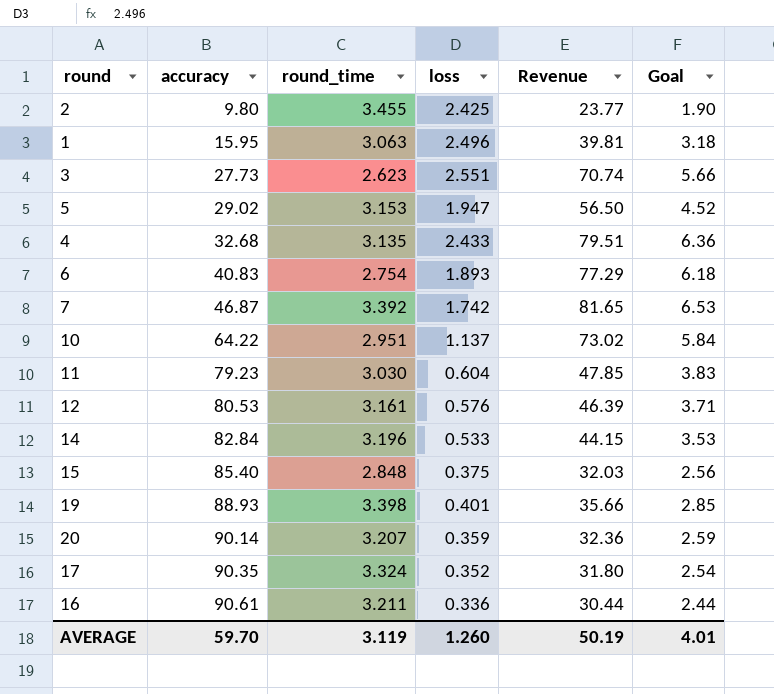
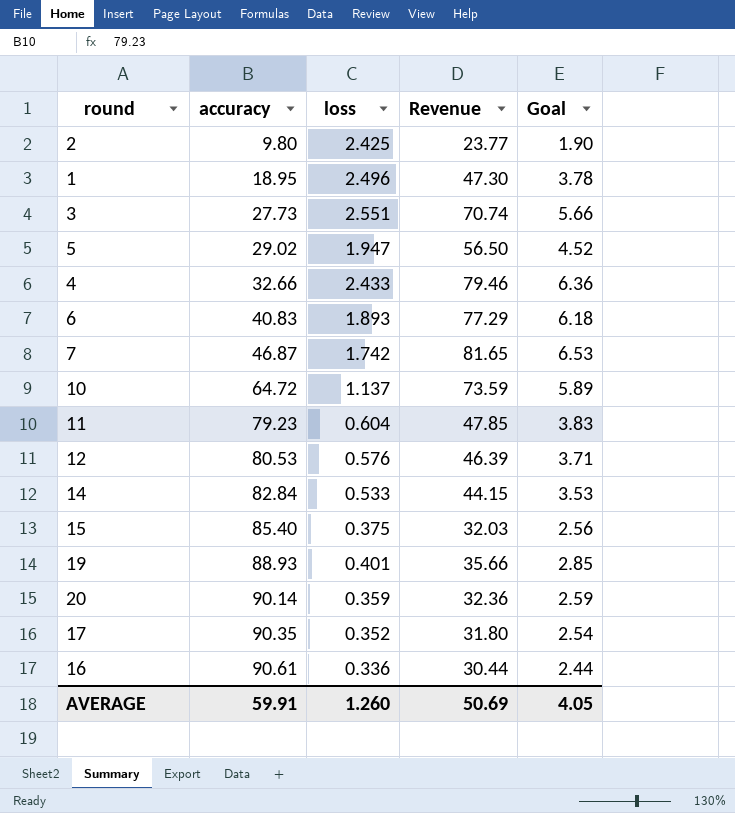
column round_time | position: 3 -> none
1 | accuracy: 15.95 -> 18.95
1 | Revenue: 39.81 -> 47.30
1 | Goal: 3.18 -> 3.78
4 | accuracy: 32.68 -> 32.66
4 | Revenue: 79.51 -> 79.46
10 | accuracy: 64.22 -> 64.72
10 | Revenue: 73.02 -> 73.59
10 | Goal: 5.84 -> 5.89
AVERAGE | accuracy: 59.70 -> 59.91
AVERAGE | Revenue: 50.19 -> 50.69
AVERAGE | Goal: 4.01 -> 4.05

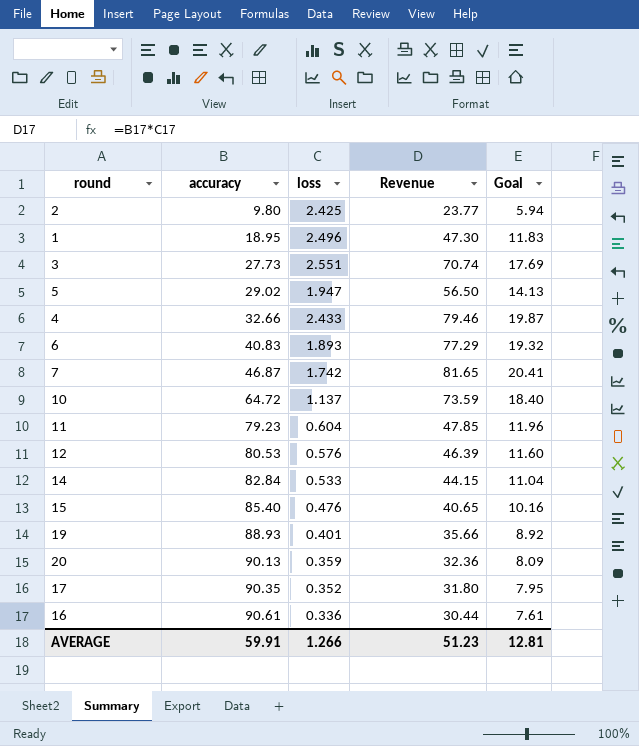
column Goal | formula: [Revenue] * 0.08 -> [Revenue] * 0.25
15 | loss: 0.375 -> 0.476
15 | Revenue: 32.03 -> 40.65
20 | accuracy: 90.14 -> 90.13
AVERAGE | loss: 1.260 -> 1.266
AVERAGE | Revenue: 50.69 -> 51.23
AVERAGE | Goal: 4.05 -> 12.81

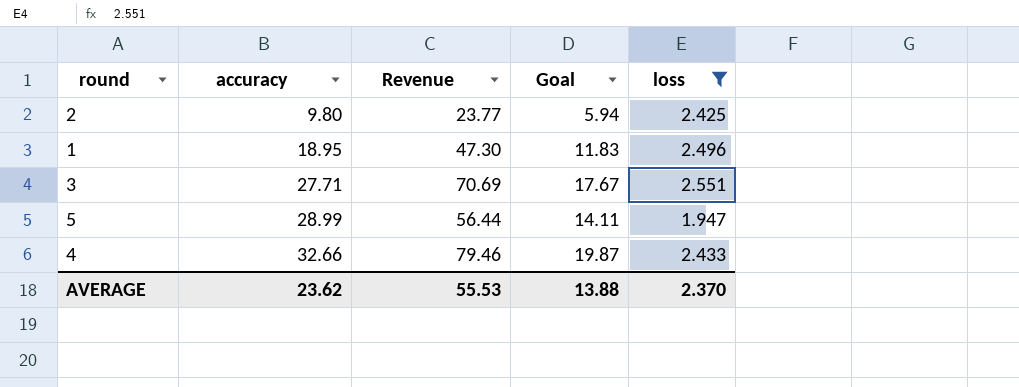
filter: none -> loss >= 1.947
column loss | position: 3 -> 5
3 | accuracy: 27.73 -> 27.71
3 | Revenue: 70.74 -> 70.69
3 | Goal: 17.69 -> 17.67
5 | accuracy: 29.02 -> 28.99
5 | Revenue: 56.50 -> 56.44
5 | Goal: 14.13 -> 14.11
AVERAGE | accuracy: 59.91 -> 23.62
AVERAGE | Revenue: 51.23 -> 55.53
AVERAGE | Goal: 12.81 -> 13.88
AVERAGE | loss: 1.266 -> 2.370

